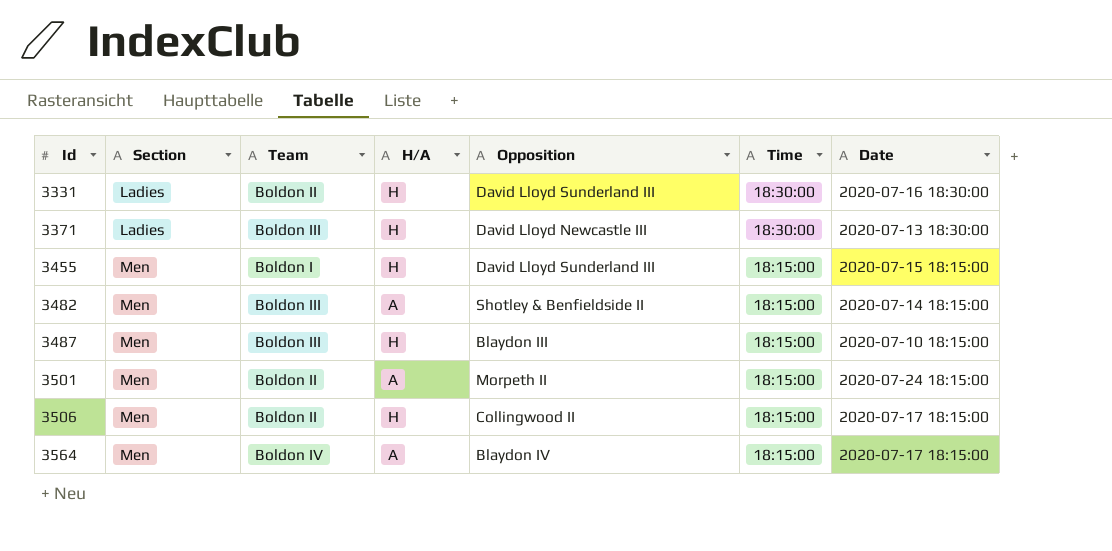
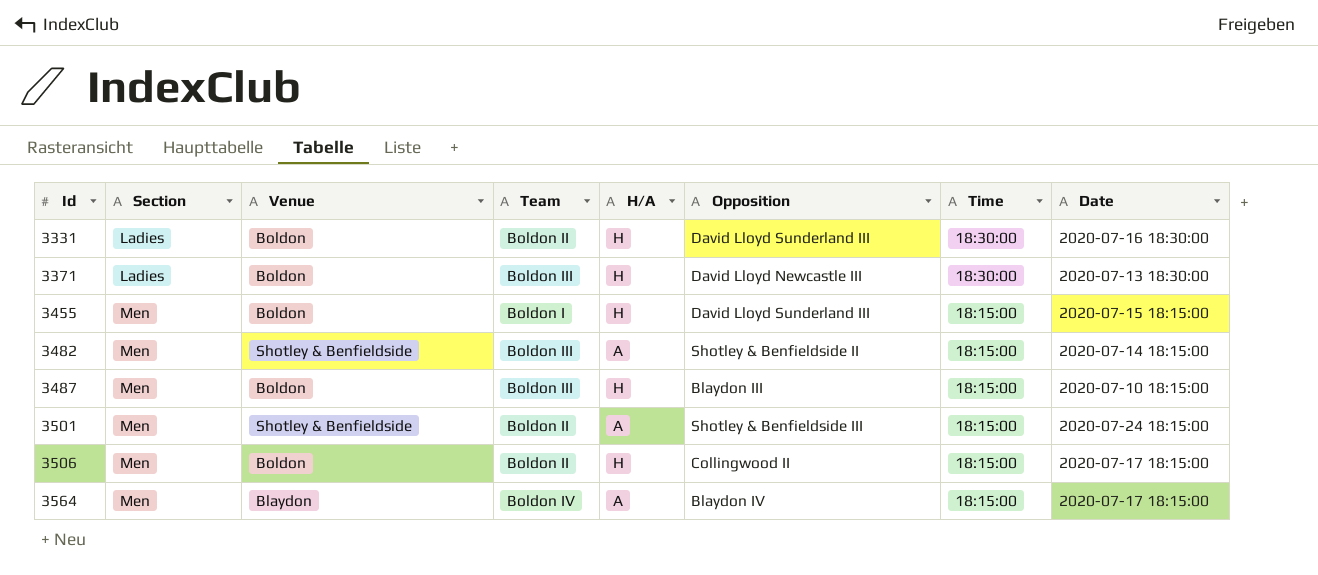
column Venue | position: none -> 3
3501 | Opposition: Morpeth II -> Shotley & Benfieldside III

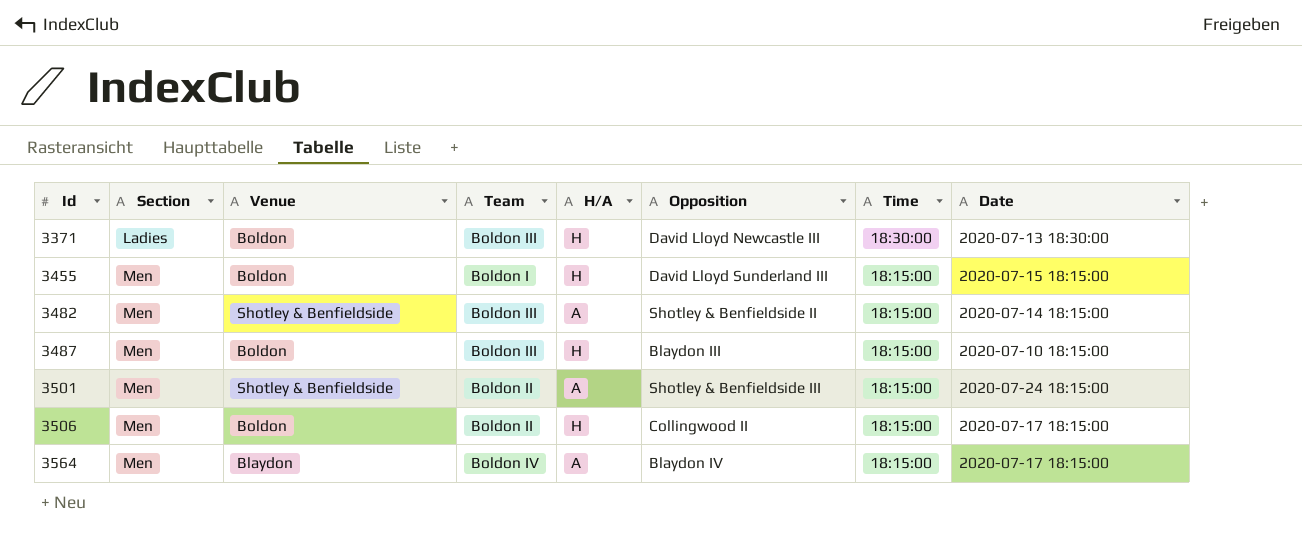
row 3331: Ladies | Boldon | Boldon II | H | David Lloyd Sunderland III | 18:30:00 | 2020-07-16 18:30:00 -> none

